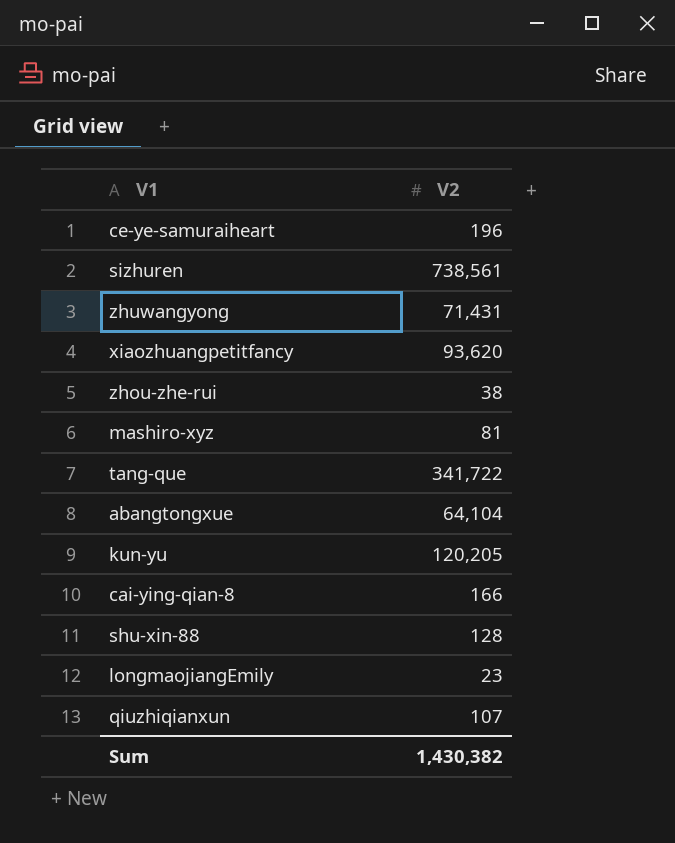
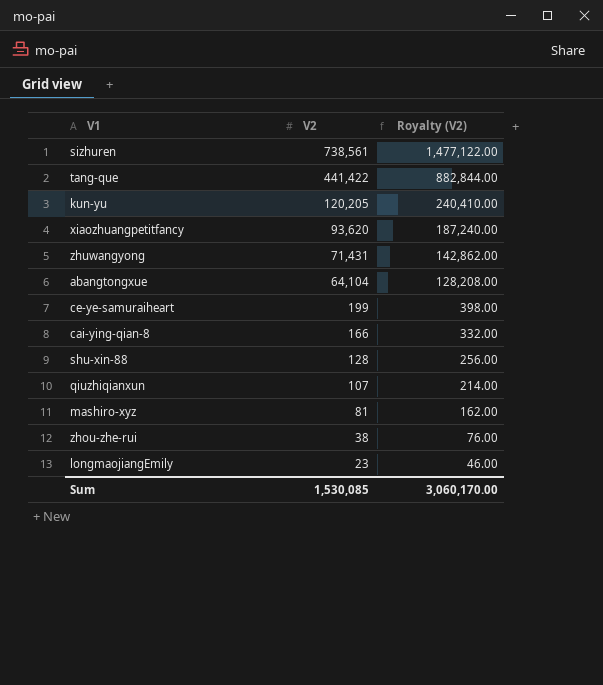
row order: none -> V2 descending
column Royalty (V2) | formula: none -> [V2] * 2
tang-que | V2: 341,722 -> 441,422
ce-ye-samuraiheart | V2: 196 -> 199
Sum | V2: 1,430,382 -> 1,530,085

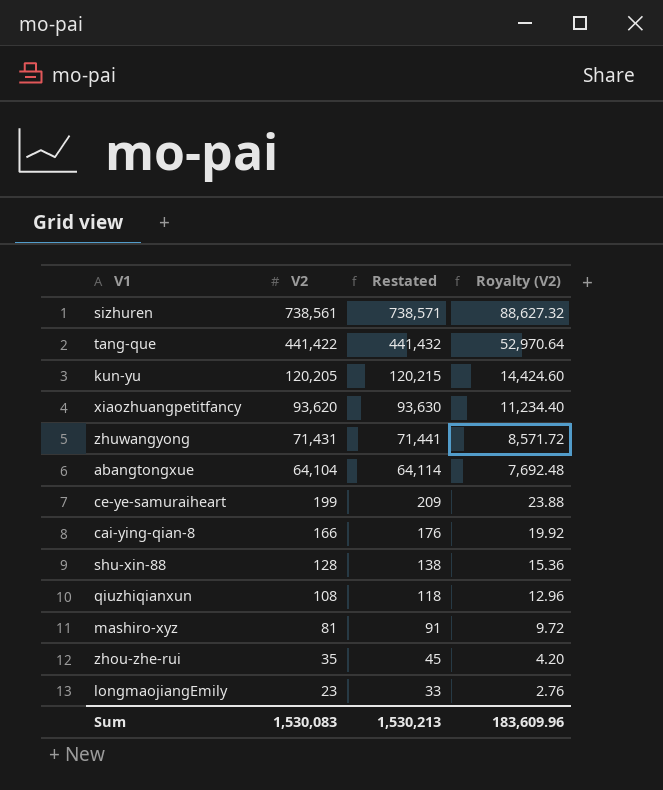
column Restated | formula: none -> [V2] + 10
column Royalty (V2) | formula: [V2] * 2 -> [V2] * 0.12
qiuzhiqianxun | V2: 107 -> 108
zhou-zhe-rui | V2: 38 -> 35
Sum | V2: 1,530,085 -> 1,530,083
Sum | Royalty (V2): 3,060,170.00 -> 183,609.96

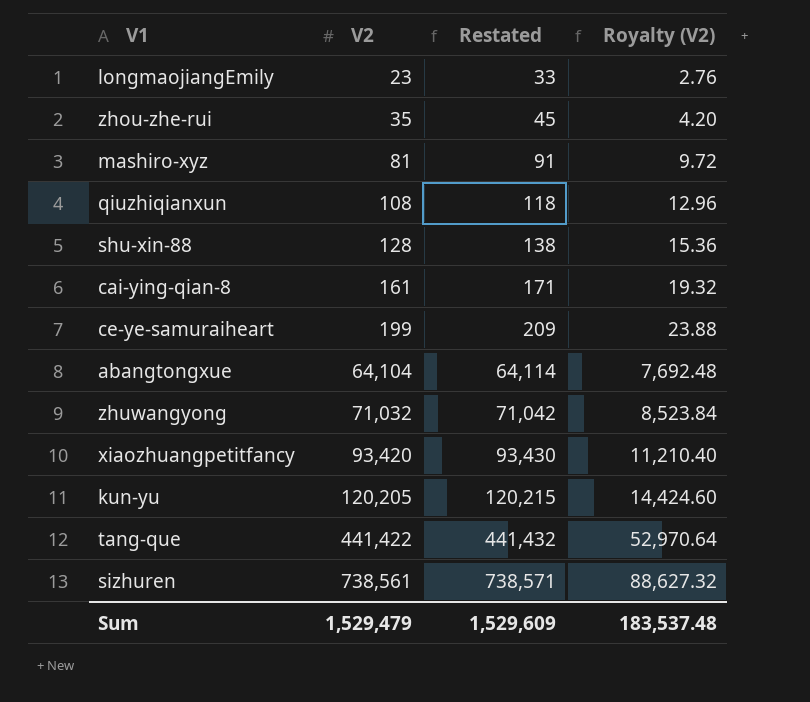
row order: V2 descending -> V2 ascending
cai-ying-qian-8 | V2: 166 -> 161
cai-ying-qian-8 | Restated: 176 -> 171
cai-ying-qian-8 | Royalty (V2): 19.92 -> 19.32
zhuwangyong | V2: 71,431 -> 71,032
zhuwangyong | Restated: 71,441 -> 71,042
zhuwangyong | Royalty (V2): 8,571.72 -> 8,523.84
xiaozhuangpetitfancy | V2: 93,620 -> 93,420
xiaozhuangpetitfancy | Restated: 93,630 -> 93,430
xiaozhuangpetitfancy | Royalty (V2): 11,234.40 -> 11,210.40
Sum | V2: 1,530,083 -> 1,529,479
Sum | Restated: 1,530,213 -> 1,529,609
Sum | Royalty (V2): 183,609.96 -> 183,537.48

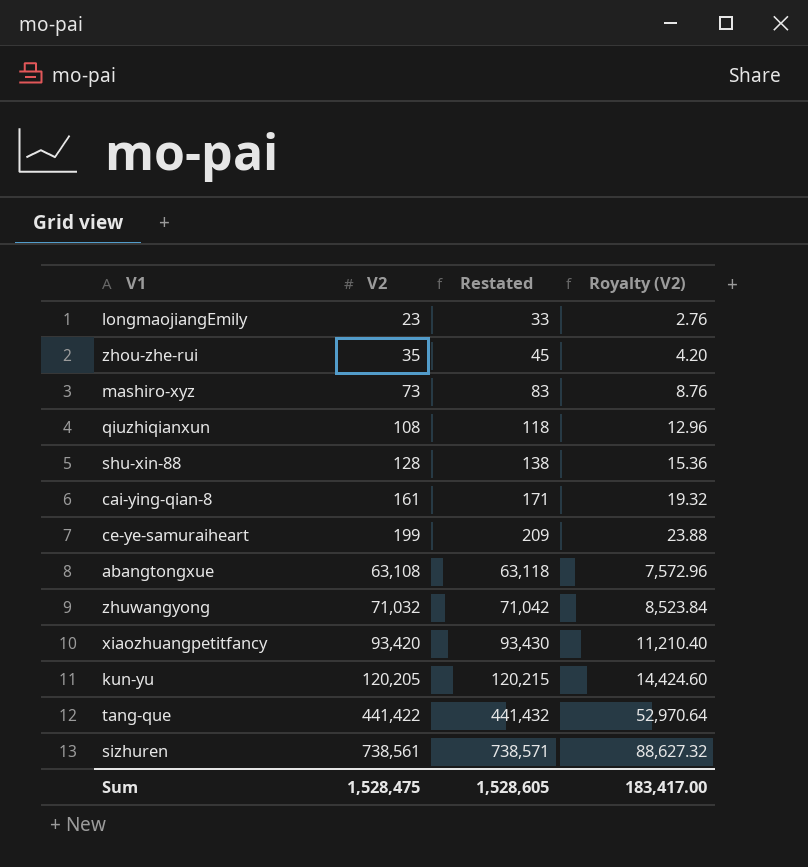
mashiro-xyz | V2: 81 -> 73
mashiro-xyz | Restated: 91 -> 83
mashiro-xyz | Royalty (V2): 9.72 -> 8.76
abangtongxue | V2: 64,104 -> 63,108
abangtongxue | Restated: 64,114 -> 63,118
abangtongxue | Royalty (V2): 7,692.48 -> 7,572.96
Sum | V2: 1,529,479 -> 1,528,475
Sum | Restated: 1,529,609 -> 1,528,605
Sum | Royalty (V2): 183,537.48 -> 183,417.00

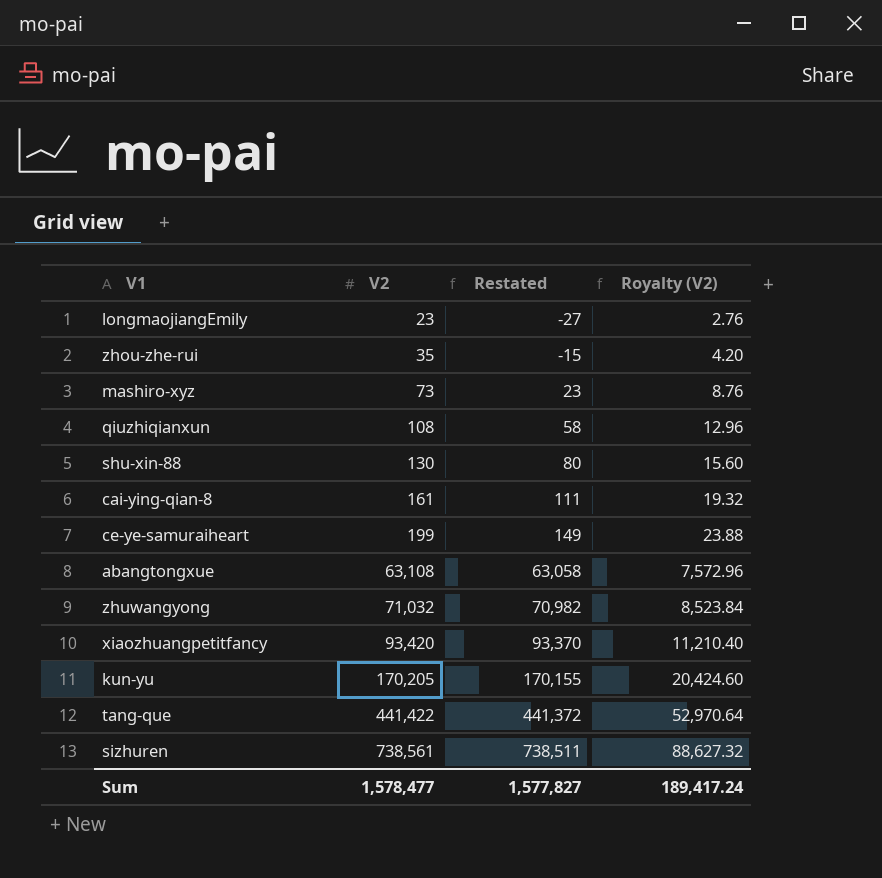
column Restated | formula: [V2] + 10 -> [V2] - 50
shu-xin-88 | V2: 128 -> 130
shu-xin-88 | Royalty (V2): 15.36 -> 15.60
kun-yu | V2: 120,205 -> 170,205
kun-yu | Royalty (V2): 14,424.60 -> 20,424.60
Sum | V2: 1,528,475 -> 1,578,477
Sum | Restated: 1,528,605 -> 1,577,827
Sum | Royalty (V2): 183,417.00 -> 189,417.24

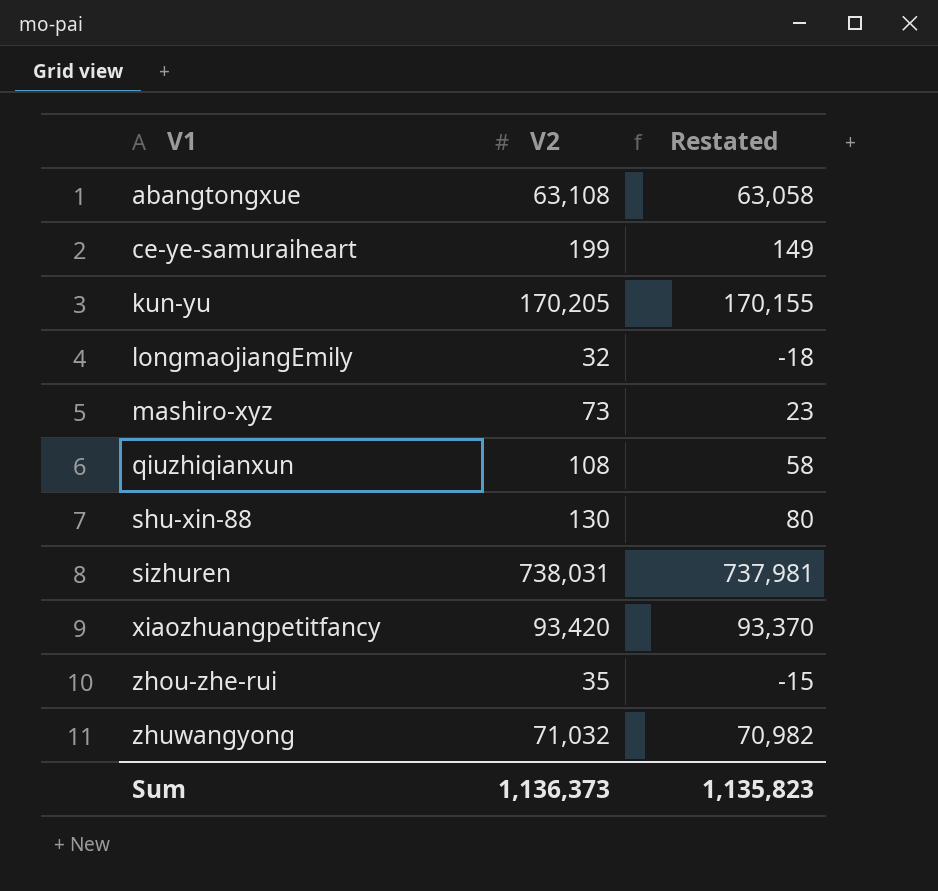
row order: V2 ascending -> V1 ascending
column Royalty (V2) | formula: [V2] * 0.12 -> none
row cai-ying-qian-8: 161 | 111 | 19.32 -> none
row tang-que: 441,422 | 441,372 | 52,970.64 -> none
longmaojiangEmily | V2: 23 -> 32
longmaojiangEmily | Restated: -27 -> -18
sizhuren | V2: 738,561 -> 738,031
sizhuren | Restated: 738,511 -> 737,981
Sum | V2: 1,578,477 -> 1,136,373
Sum | Restated: 1,577,827 -> 1,135,823

